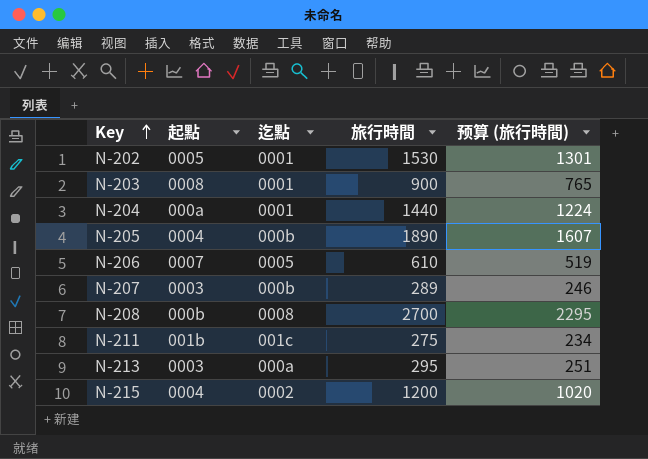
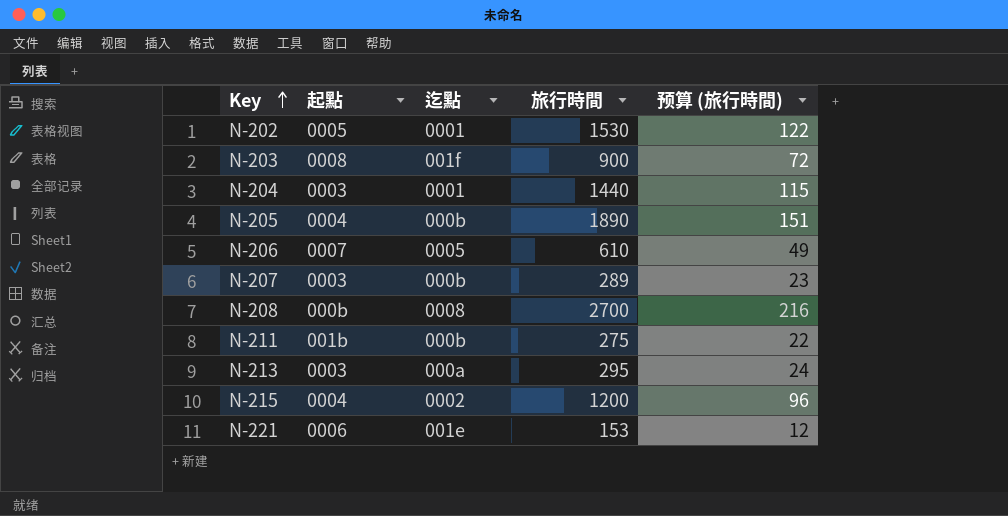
column 预算 (旅行時間) | formula: [旅行時間] * 0.85 -> [旅行時間] * 0.08
N-203 | 迄點: 0001 -> 001f
N-204 | 起點: 000a -> 0003
N-211 | 迄點: 001c -> 000b
row N-221: none -> 0006 | 001e | 153 | 12

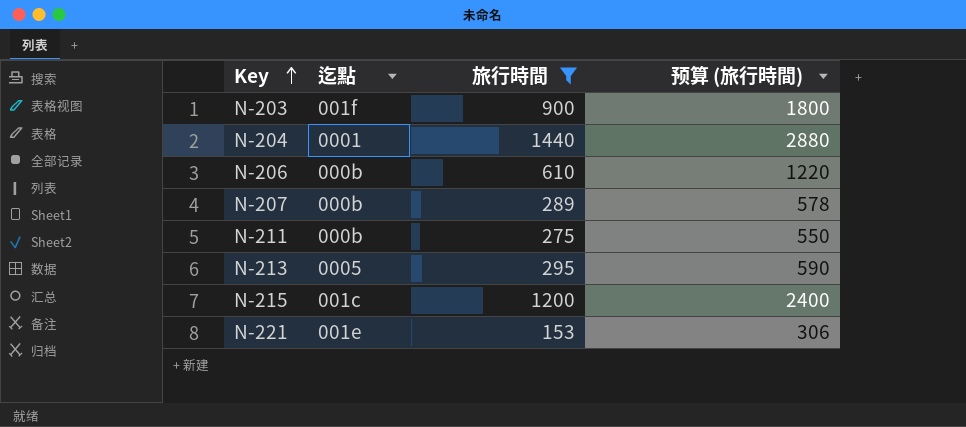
filter: none -> 旅行時間 <= 1440
column 起點 | position: 2 -> none
column 预算 (旅行時間) | formula: [旅行時間] * 0.08 -> [旅行時間] * 2
N-206 | 迄點: 0005 -> 000b
N-213 | 迄點: 000a -> 0005
N-215 | 迄點: 0002 -> 001c

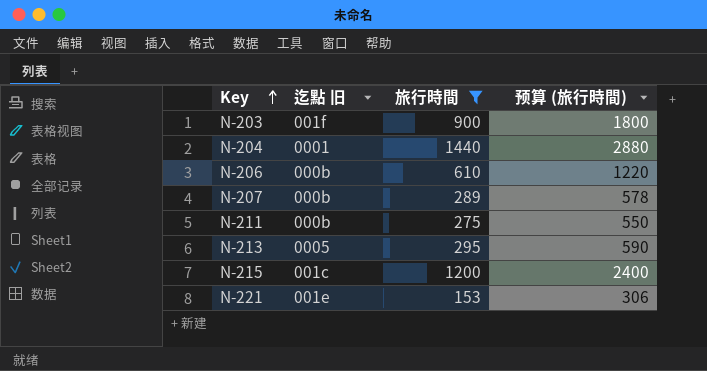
column name: 迄點 -> 迄點 旧

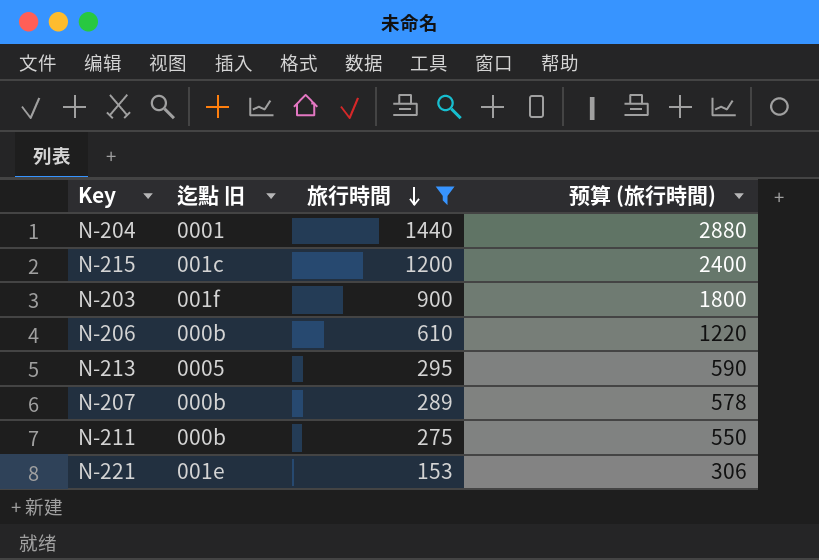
row order: Key ascending -> 旅行時間 descending

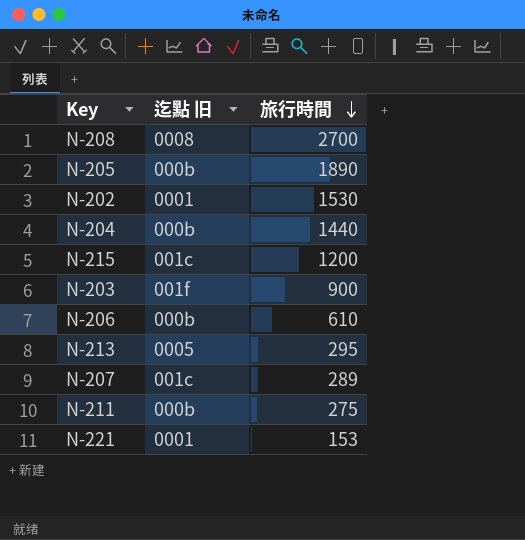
filter: 旅行時間 <= 1440 -> none
column 预算 (旅行時間) | formula: [旅行時間] * 2 -> none
N-204 | 迄點 旧: 0001 -> 000b
N-207 | 迄點 旧: 000b -> 001c
N-221 | 迄點 旧: 001e -> 0001

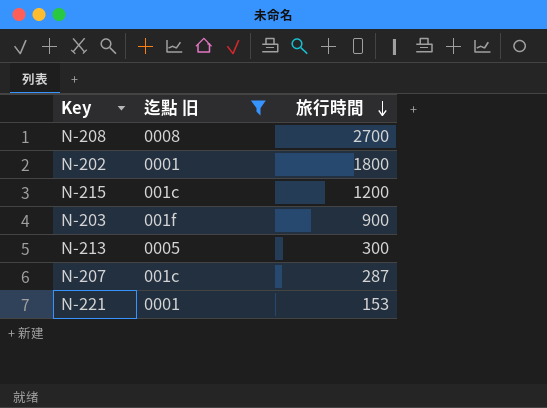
filter: none -> 迄點 旧 != 000b
N-202 | 旅行時間: 1530 -> 1800
N-213 | 旅行時間: 295 -> 300
N-207 | 旅行時間: 289 -> 287

